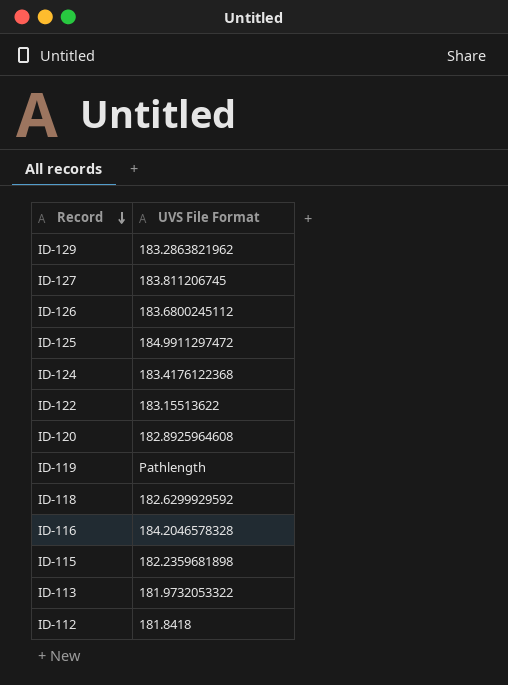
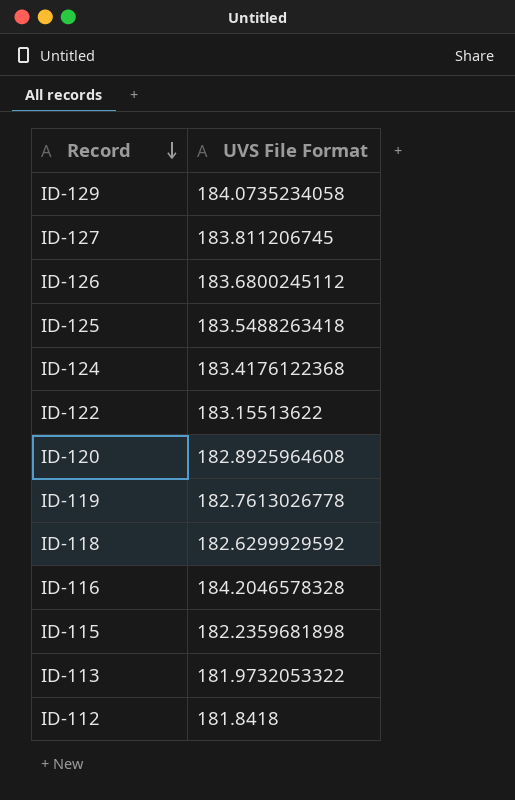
ID-129 | UVS File Format: 183.2863821962 -> 184.0735234058
ID-125 | UVS File Format: 184.9911297472 -> 183.5488263418
ID-119 | UVS File Format: Pathlength -> 182.7613026778

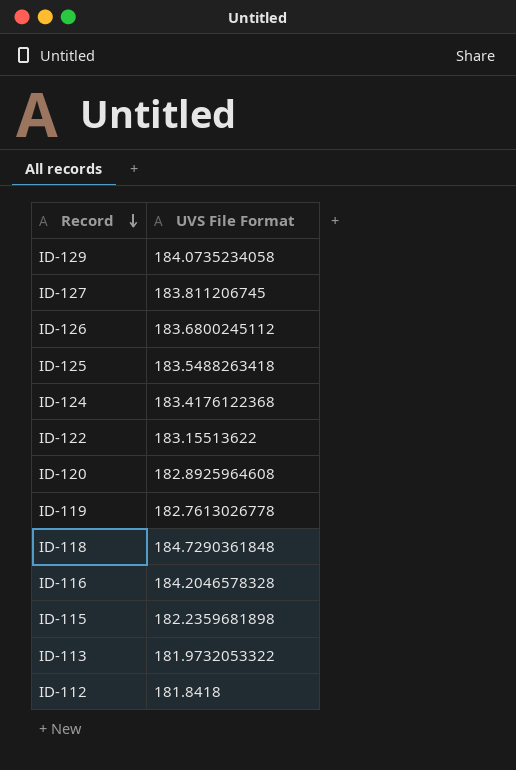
ID-118 | UVS File Format: 182.6299929592 -> 184.7290361848

